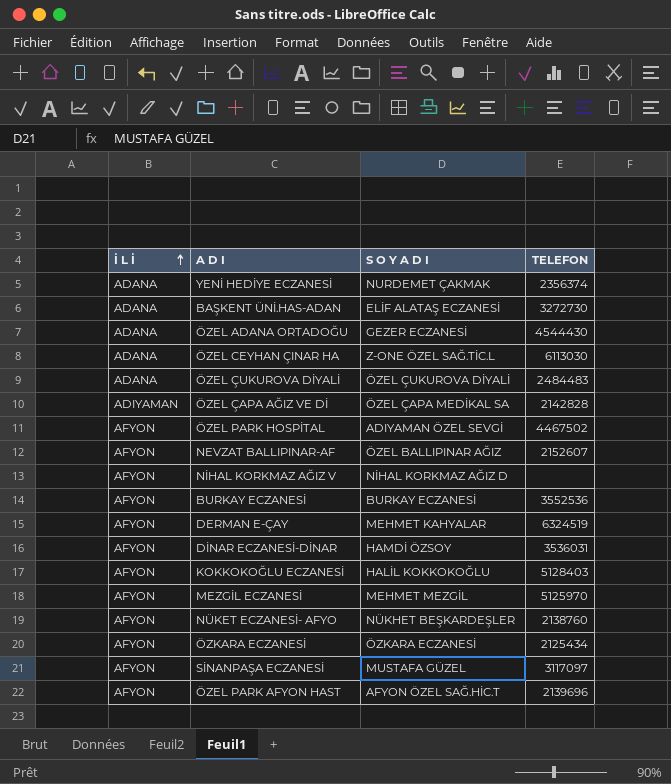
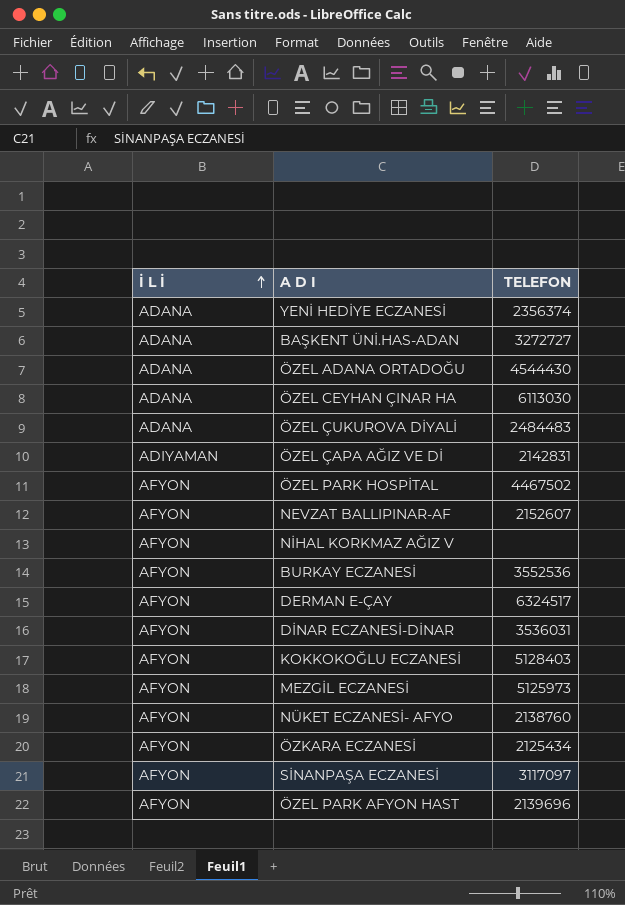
column S O Y A D I | position: 3 -> none
BAŞKENT ÜNİ.HAS-ADAN | TELEFON: 3272730 -> 3272727
ÖZEL ÇAPA AĞIZ VE Dİ | TELEFON: 2142828 -> 2142831
DERMAN E-ÇAY | TELEFON: 6324519 -> 6324517
MEZGİL ECZANESİ | TELEFON: 5125970 -> 5125973

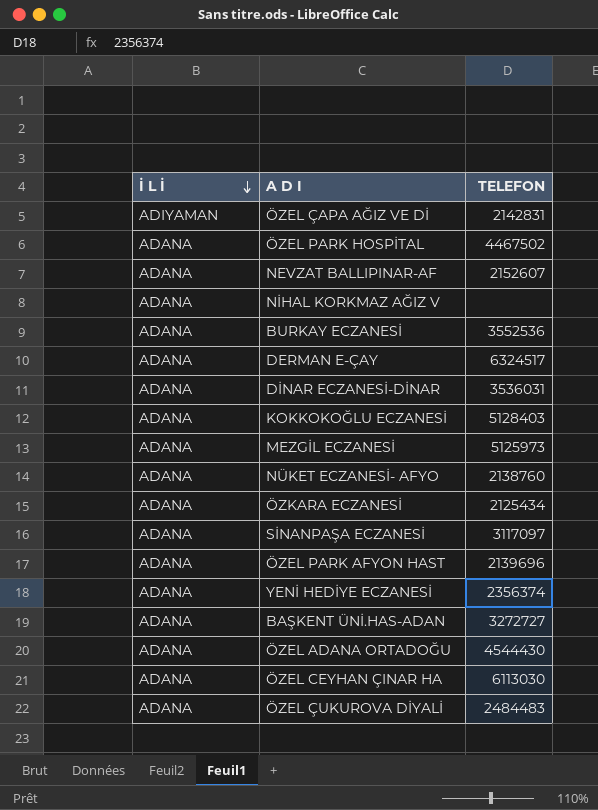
row order: İ L İ ascending -> İ L İ descending
ÖZEL PARK HOSPİTAL | İ L İ: AFYON -> ADANA
NEVZAT BALLIPINAR-AF | İ L İ: AFYON -> ADANA
NİHAL KORKMAZ AĞIZ V | İ L İ: AFYON -> ADANA
BURKAY ECZANESİ | İ L İ: AFYON -> ADANA
DERMAN E-ÇAY | İ L İ: AFYON -> ADANA
DİNAR ECZANESİ-DİNAR | İ L İ: AFYON -> ADANA
KOKKOKOĞLU ECZANESİ | İ L İ: AFYON -> ADANA
MEZGİL ECZANESİ | İ L İ: AFYON -> ADANA
NÜKET ECZANESİ- AFYO | İ L İ: AFYON -> ADANA
ÖZKARA ECZANESİ | İ L İ: AFYON -> ADANA
SİNANPAŞA ECZANESİ | İ L İ: AFYON -> ADANA
ÖZEL PARK AFYON HAST | İ L İ: AFYON -> ADANA

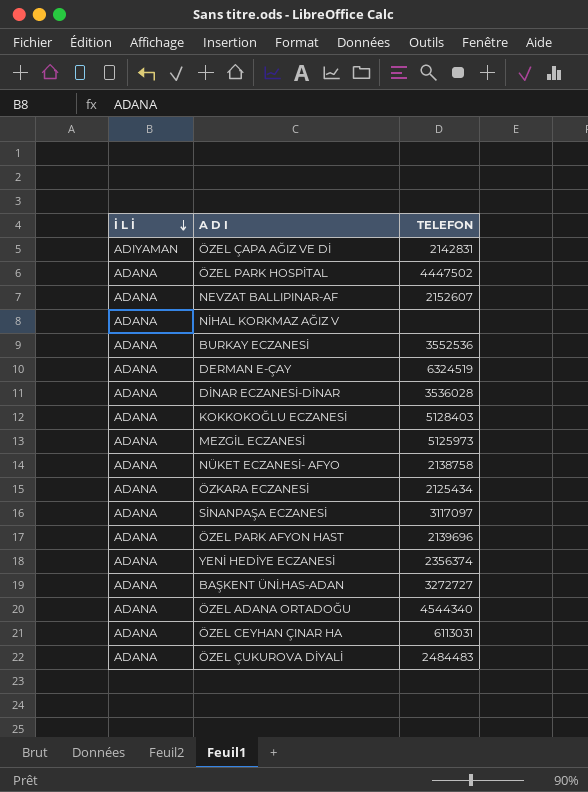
ÖZEL PARK HOSPİTAL | TELEFON: 4467502 -> 4447502
DERMAN E-ÇAY | TELEFON: 6324517 -> 6324519
DİNAR ECZANESİ-DİNAR | TELEFON: 3536031 -> 3536028
NÜKET ECZANESİ- AFYO | TELEFON: 2138760 -> 2138758
ÖZEL ADANA ORTADOĞU | TELEFON: 4544430 -> 4544340
ÖZEL CEYHAN ÇINAR HA | TELEFON: 6113030 -> 6113031

